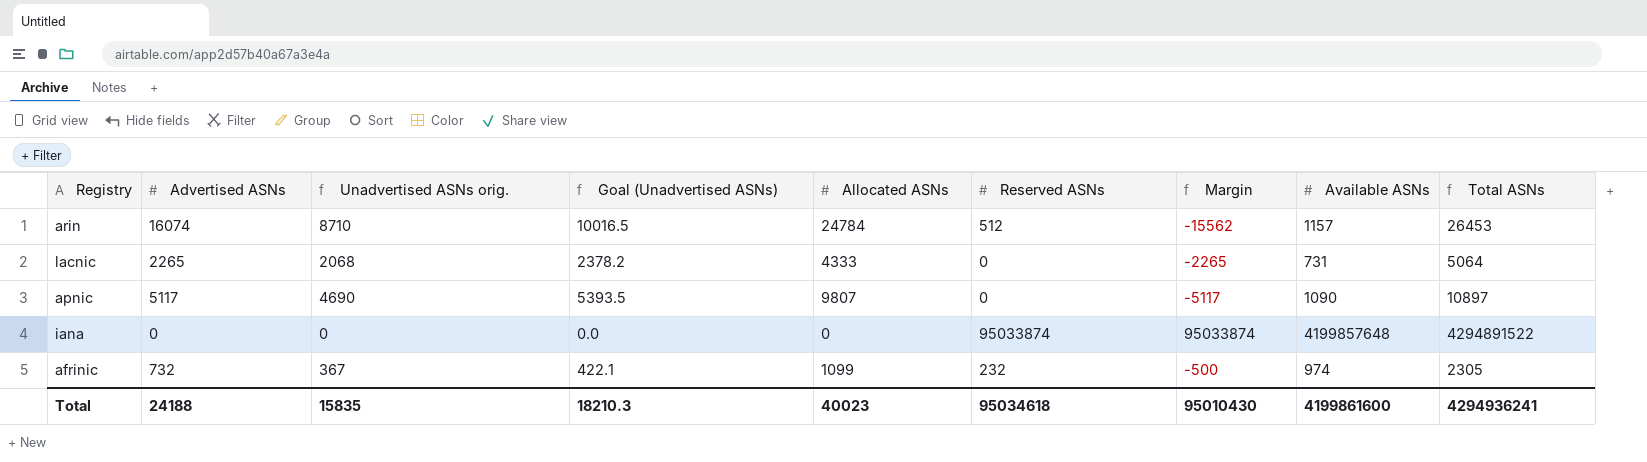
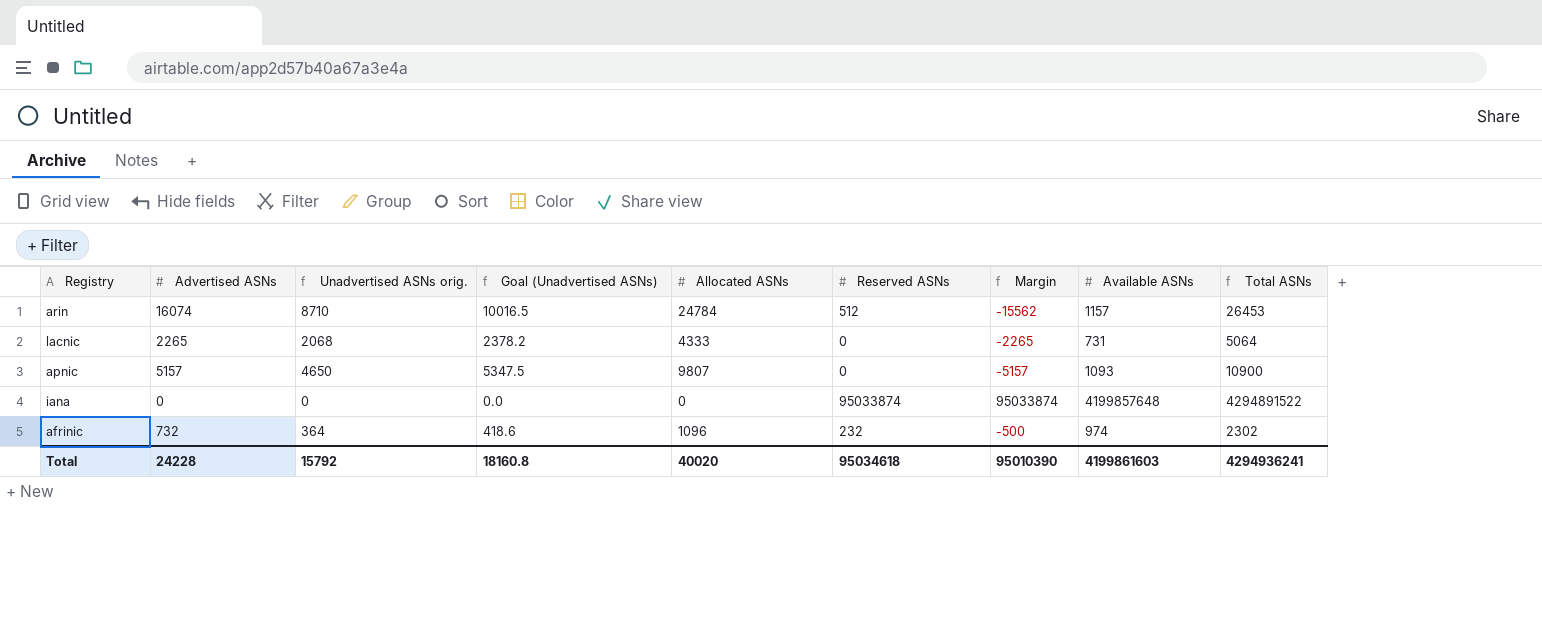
apnic | Advertised ASNs: 5117 -> 5157
apnic | Unadvertised ASNs orig.: 4690 -> 4650
apnic | Goal (Unadvertised ASNs): 5393.5 -> 5347.5
apnic | Margin: -5117 -> -5157
apnic | Available ASNs: 1090 -> 1093
apnic | Total ASNs: 10897 -> 10900
afrinic | Unadvertised ASNs orig.: 367 -> 364
afrinic | Goal (Unadvertised ASNs): 422.1 -> 418.6
afrinic | Allocated ASNs: 1099 -> 1096
afrinic | Total ASNs: 2305 -> 2302
Total | Advertised ASNs: 24188 -> 24228
Total | Unadvertised ASNs orig.: 15835 -> 15792
Total | Goal (Unadvertised ASNs): 18210.3 -> 18160.8
Total | Allocated ASNs: 40023 -> 40020
Total | Margin: 95010430 -> 95010390
Total | Available ASNs: 4199861600 -> 4199861603

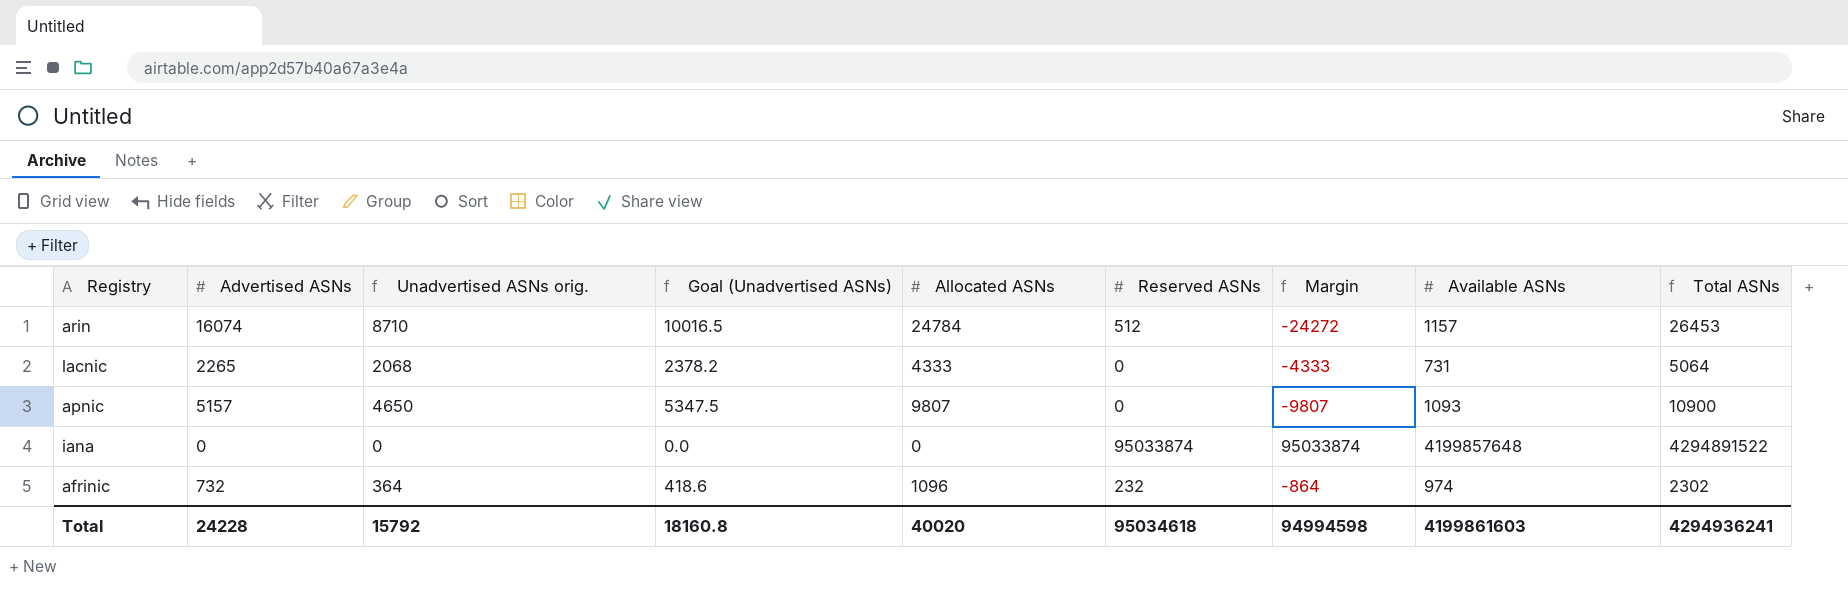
column Margin | formula: [Reserved ASNs] - [Advertised ASNs] -> [Reserved ASNs] - [Allocated ASNs]
Total | Margin: 95010390 -> 94994598

